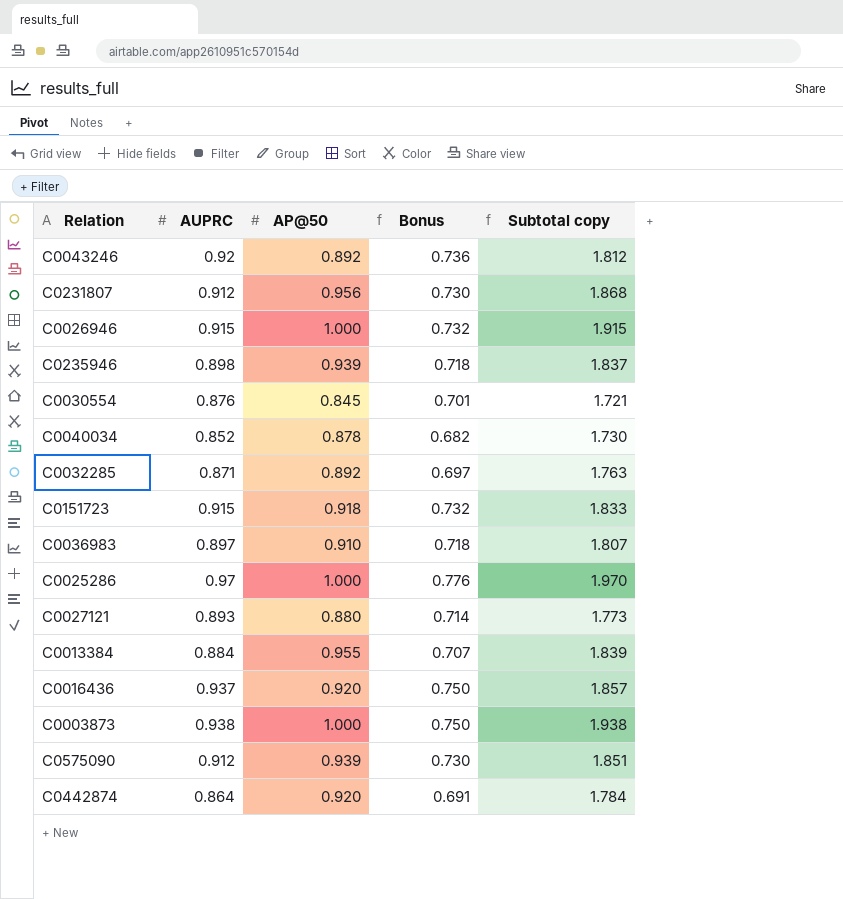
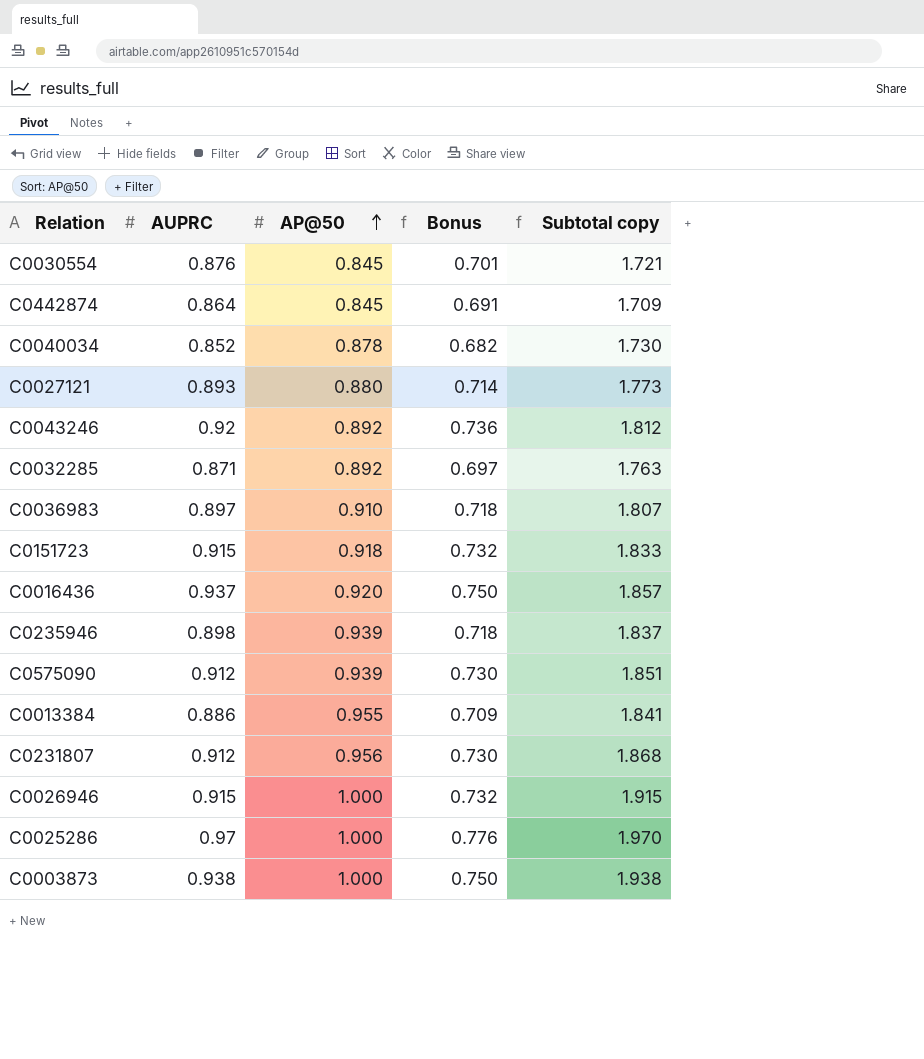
row order: none -> AP@50 ascending
C0442874 | AP@50: 0.920 -> 0.845
C0442874 | Subtotal copy: 1.784 -> 1.709
C0013384 | AUPRC: 0.884 -> 0.886
C0013384 | Bonus: 0.707 -> 0.709
C0013384 | Subtotal copy: 1.839 -> 1.841

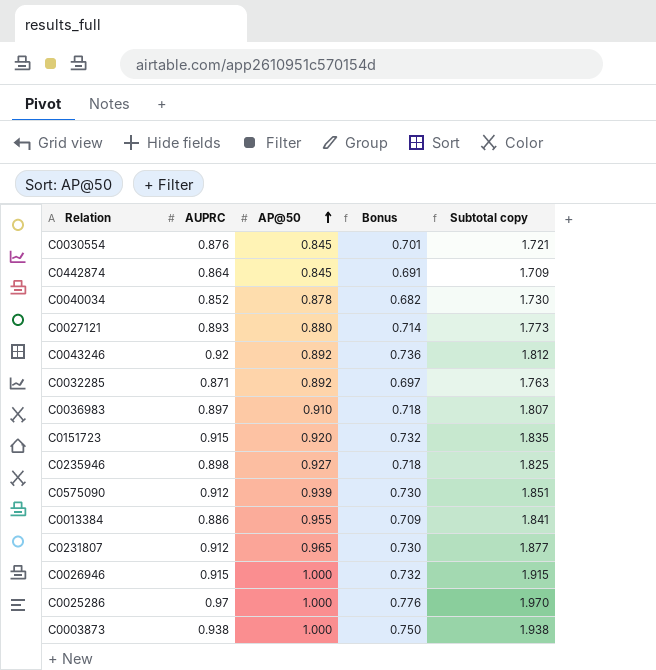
row C0016436: 0.937 | 0.920 | 0.750 | 1.857 -> none
C0151723 | AP@50: 0.918 -> 0.920
C0151723 | Subtotal copy: 1.833 -> 1.835
C0235946 | AP@50: 0.939 -> 0.927
C0235946 | Subtotal copy: 1.837 -> 1.825
C0231807 | AP@50: 0.956 -> 0.965
C0231807 | Subtotal copy: 1.868 -> 1.877

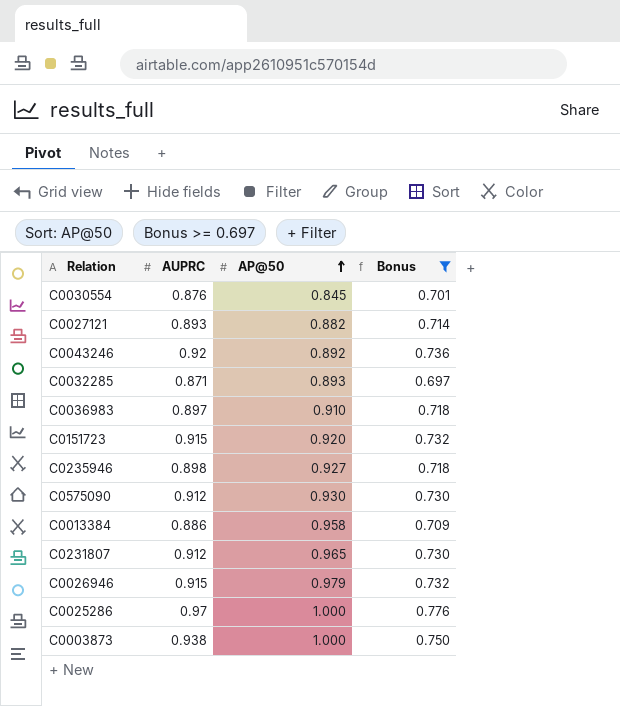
filter: none -> Bonus >= 0.697
column Subtotal copy | formula: [AUPRC] + [AP@50] -> none
C0027121 | AP@50: 0.880 -> 0.882
C0032285 | AP@50: 0.892 -> 0.893
C0575090 | AP@50: 0.939 -> 0.930
C0013384 | AP@50: 0.955 -> 0.958
C0026946 | AP@50: 1.000 -> 0.979

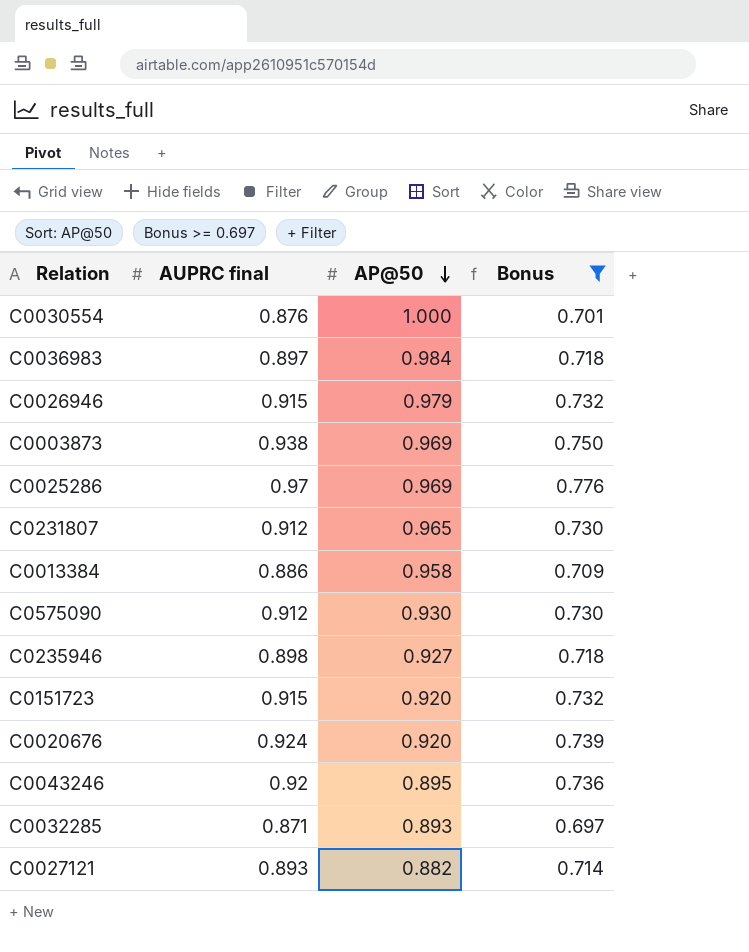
row order: AP@50 ascending -> AP@50 descending
column name: AUPRC -> AUPRC final
C0030554 | AP@50: 0.845 -> 1.000
C0036983 | AP@50: 0.910 -> 0.984
C0003873 | AP@50: 1.000 -> 0.969
C0025286 | AP@50: 1.000 -> 0.969
row C0020676: none -> 0.924 | 0.920 | 0.739
C0043246 | AP@50: 0.892 -> 0.895

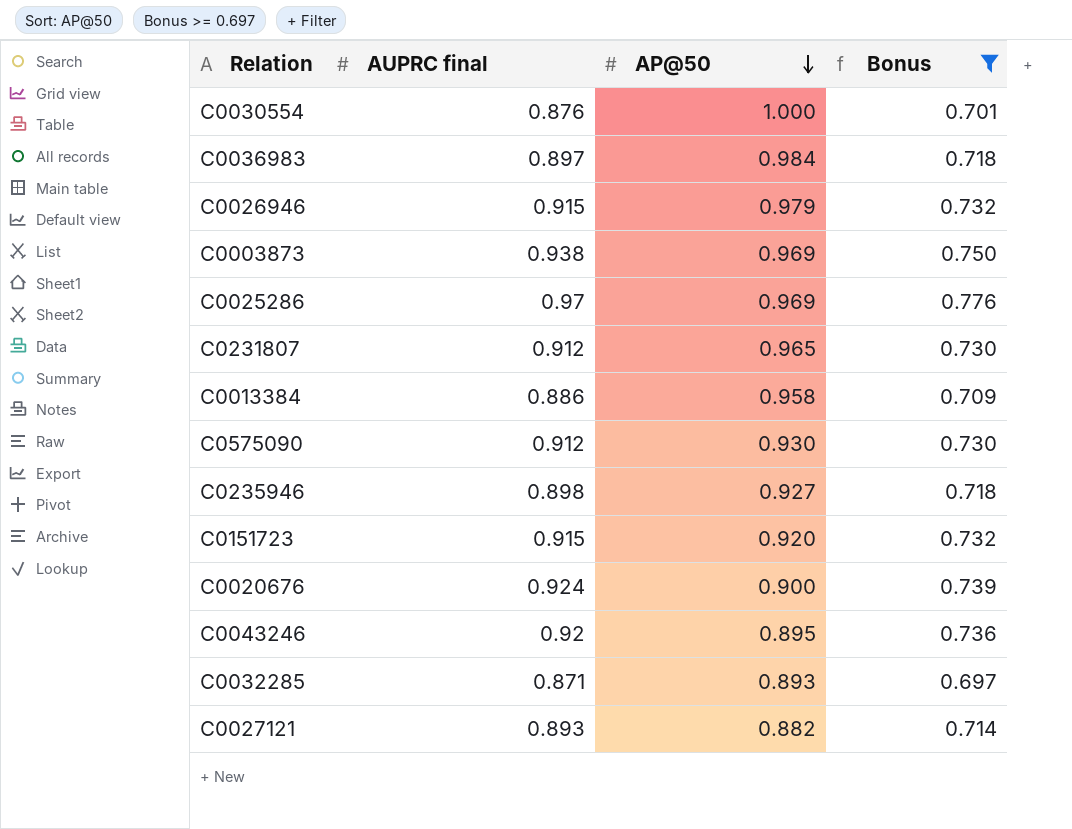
C0020676 | AP@50: 0.920 -> 0.900

